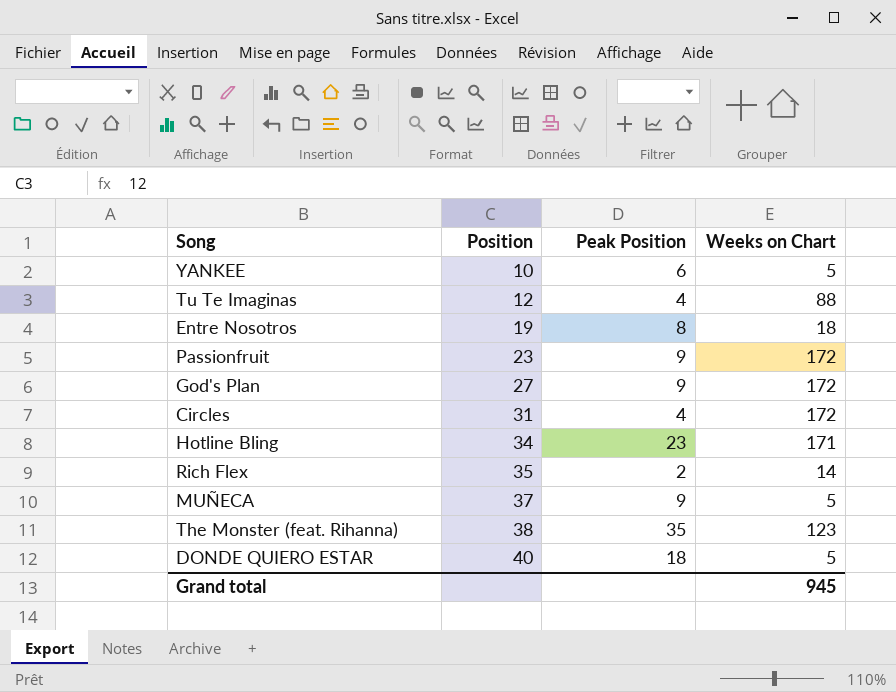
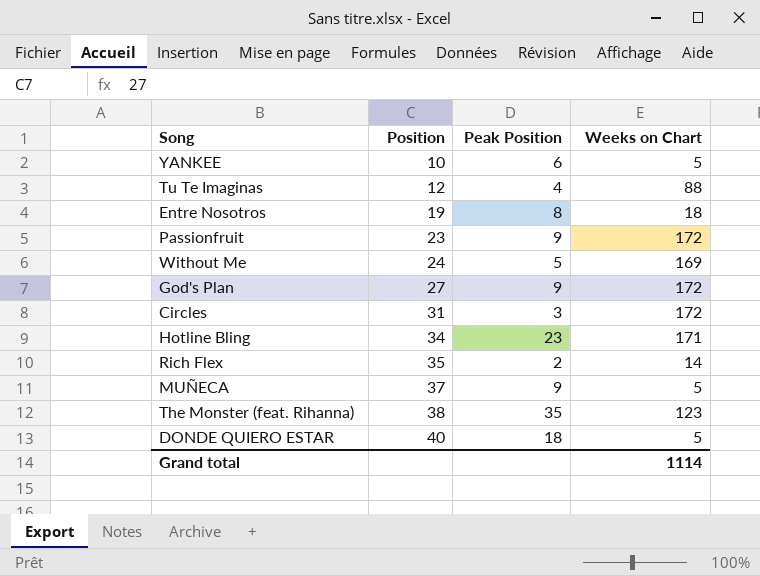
row Without Me: none -> 24 | 5 | 169
Circles | Peak Position: 4 -> 3
Grand total | Weeks on Chart: 945 -> 1114

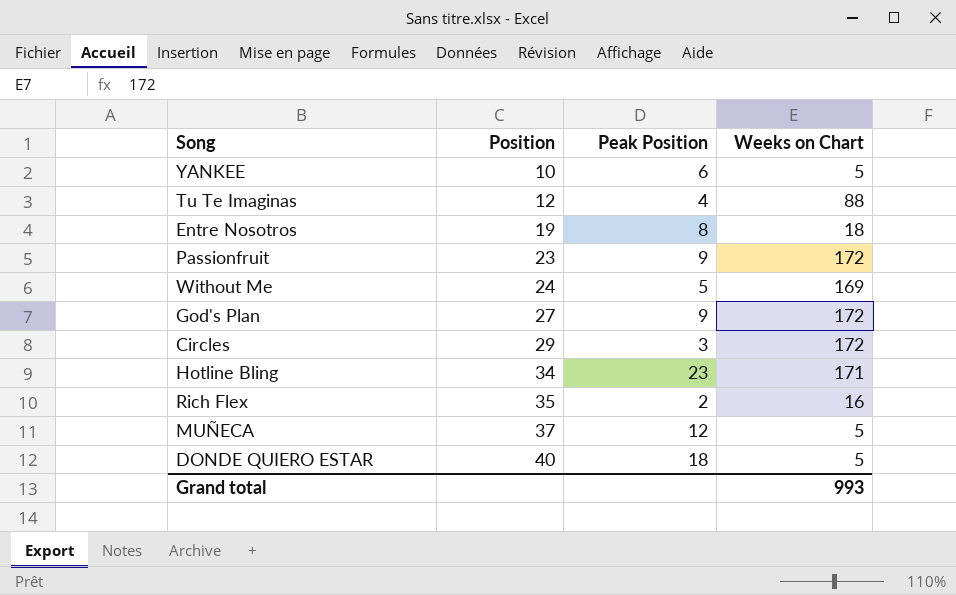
row The Monster (feat. Rihanna): 38 | 35 | 123 -> none
Circles | Position: 31 -> 29
Rich Flex | Weeks on Chart: 14 -> 16
MUÑECA | Peak Position: 9 -> 12
Grand total | Weeks on Chart: 1114 -> 993

